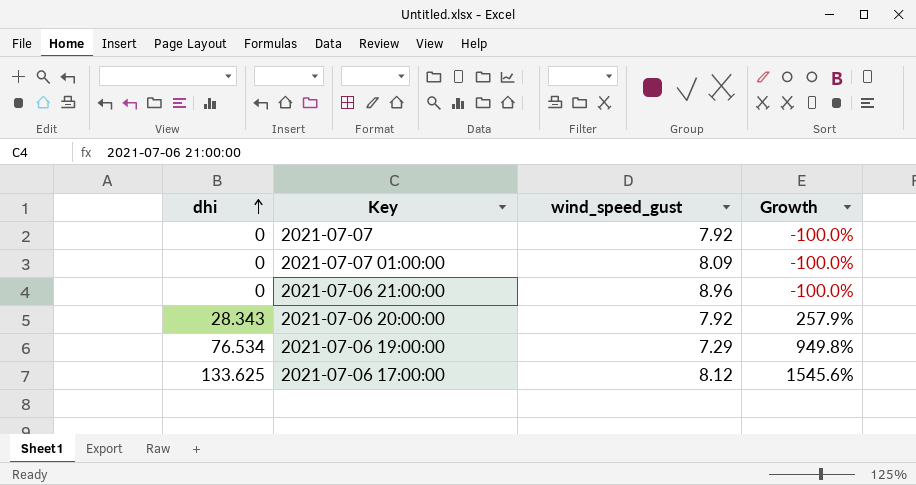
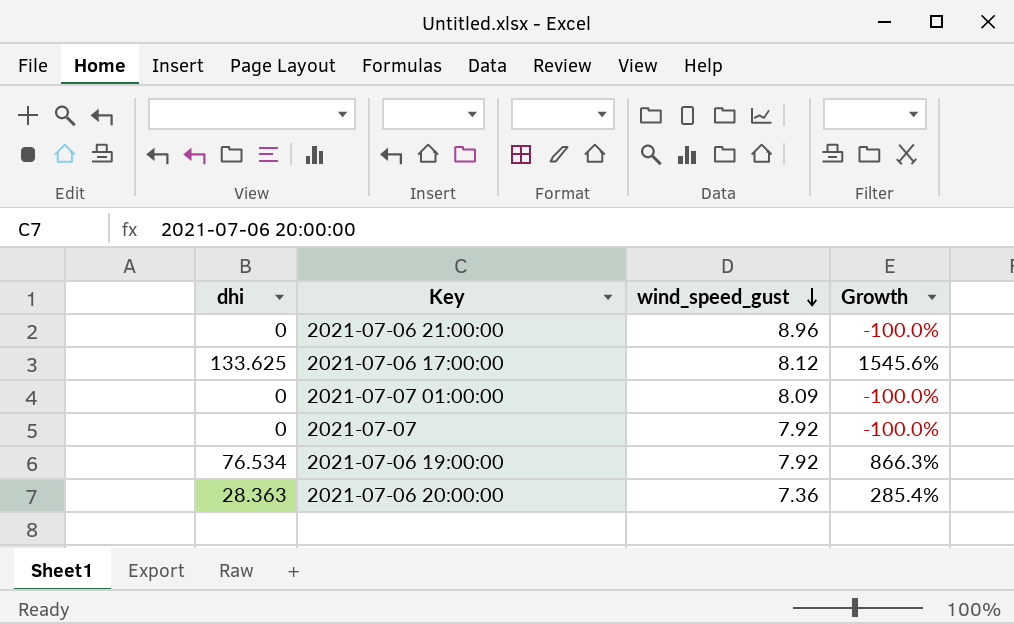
row order: dhi ascending -> wind_speed_gust descending
2021-07-06 19:00:00 | wind_speed_gust: 7.29 -> 7.92
2021-07-06 19:00:00 | Growth: 949.8% -> 866.3%
2021-07-06 20:00:00 | dhi: 28.343 -> 28.363
2021-07-06 20:00:00 | wind_speed_gust: 7.92 -> 7.36
2021-07-06 20:00:00 | Growth: 257.9% -> 285.4%

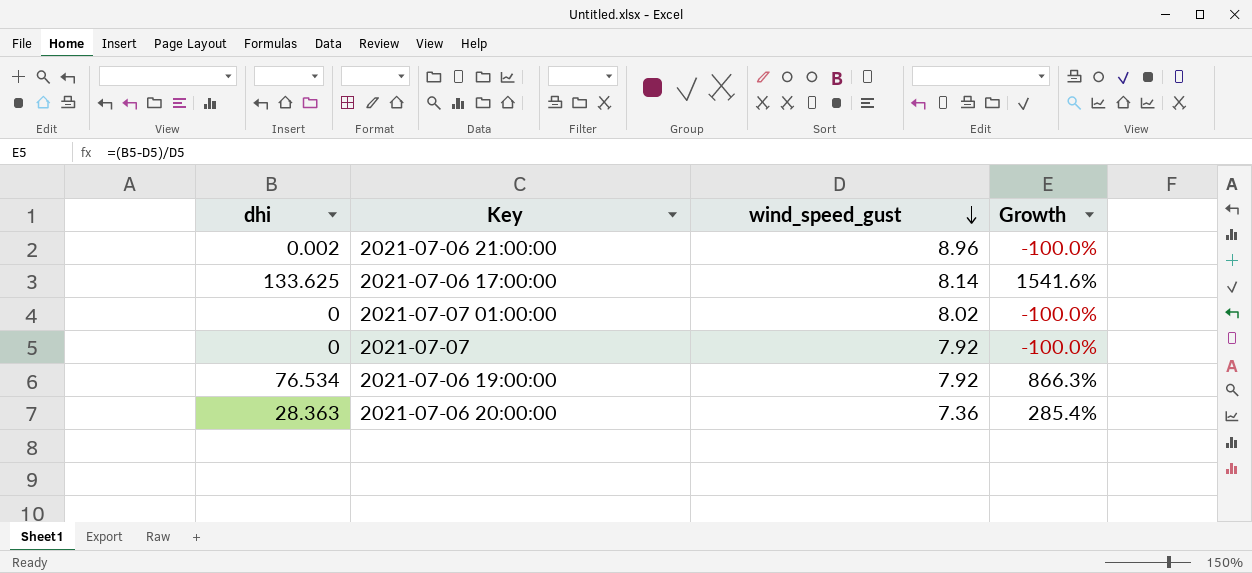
2021-07-06 21:00:00 | dhi: 0 -> 0.002
2021-07-06 17:00:00 | wind_speed_gust: 8.12 -> 8.14
2021-07-06 17:00:00 | Growth: 1545.6% -> 1541.6%
2021-07-07 01:00:00 | wind_speed_gust: 8.09 -> 8.02

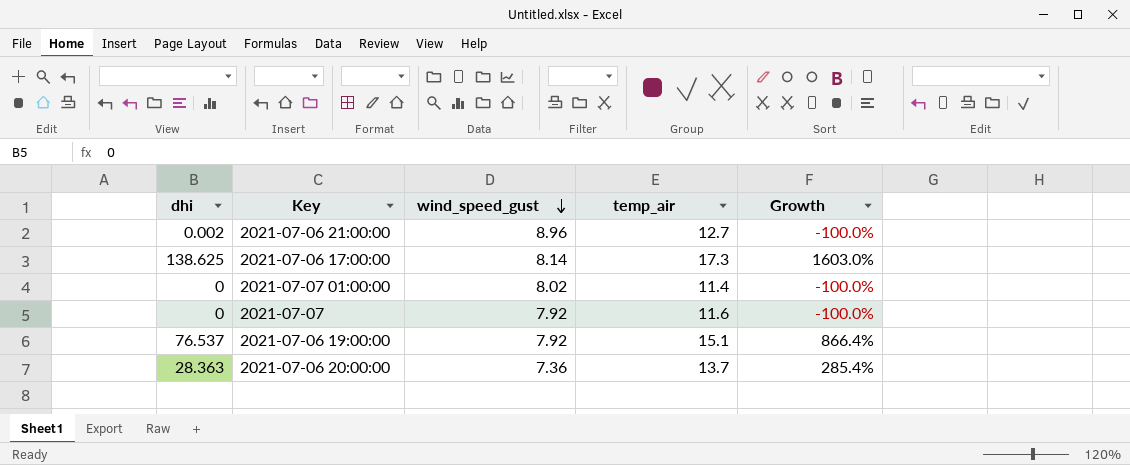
column temp_air | position: none -> 4
2021-07-06 17:00:00 | dhi: 133.625 -> 138.625
2021-07-06 17:00:00 | Growth: 1541.6% -> 1603.0%
2021-07-06 19:00:00 | dhi: 76.534 -> 76.537
2021-07-06 19:00:00 | Growth: 866.3% -> 866.4%

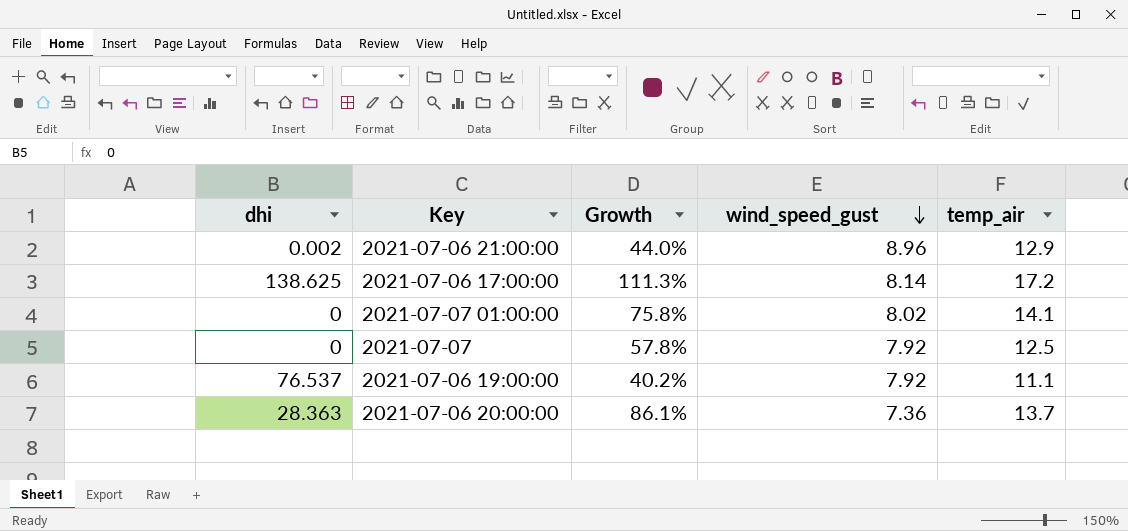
column Growth | formula: ([dhi] - [wind_speed_gust]) / [wind_speed_gust] -> ([temp_air] - [wind_speed_gust]) / [wind_speed_gust]
column Growth | position: 5 -> 3
2021-07-06 21:00:00 | temp_air: 12.7 -> 12.9
2021-07-06 17:00:00 | temp_air: 17.3 -> 17.2
2021-07-07 01:00:00 | temp_air: 11.4 -> 14.1
2021-07-07 | temp_air: 11.6 -> 12.5
2021-07-06 19:00:00 | temp_air: 15.1 -> 11.1

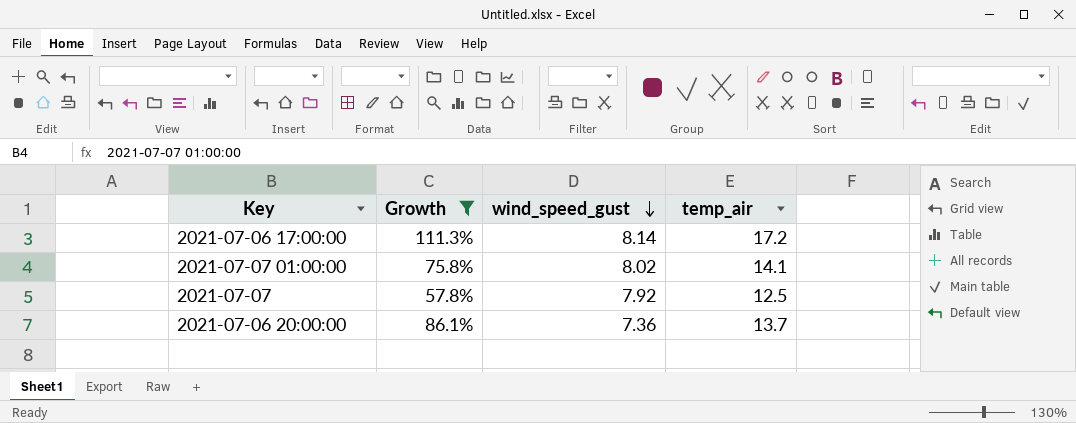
filter: none -> Growth >= 57.8%
column dhi | position: 1 -> none

